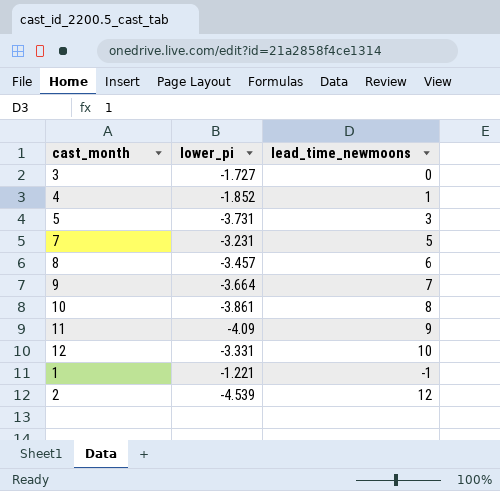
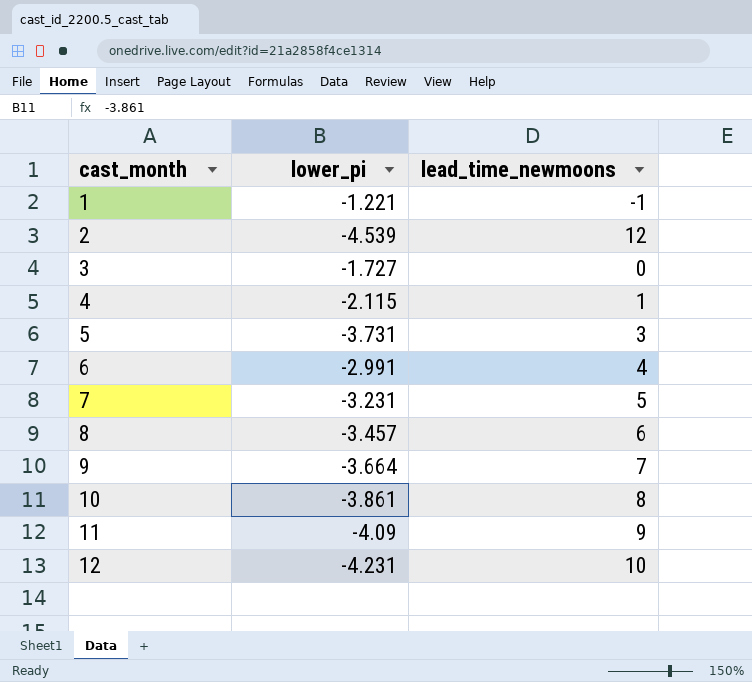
row order: none -> cast_month ascending
4 | lower_pi: -1.852 -> -2.115
row 6: none -> -2.991 | 4
12 | lower_pi: -3.331 -> -4.231

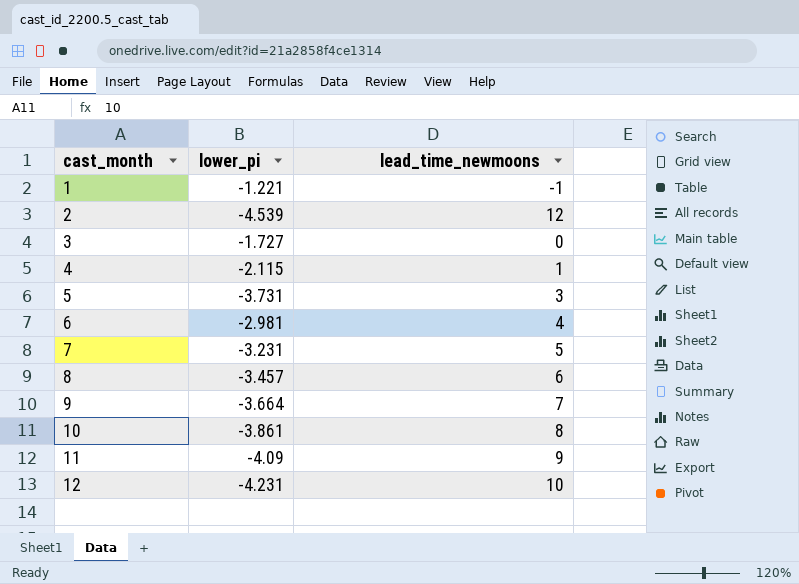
6 | lower_pi: -2.991 -> -2.981

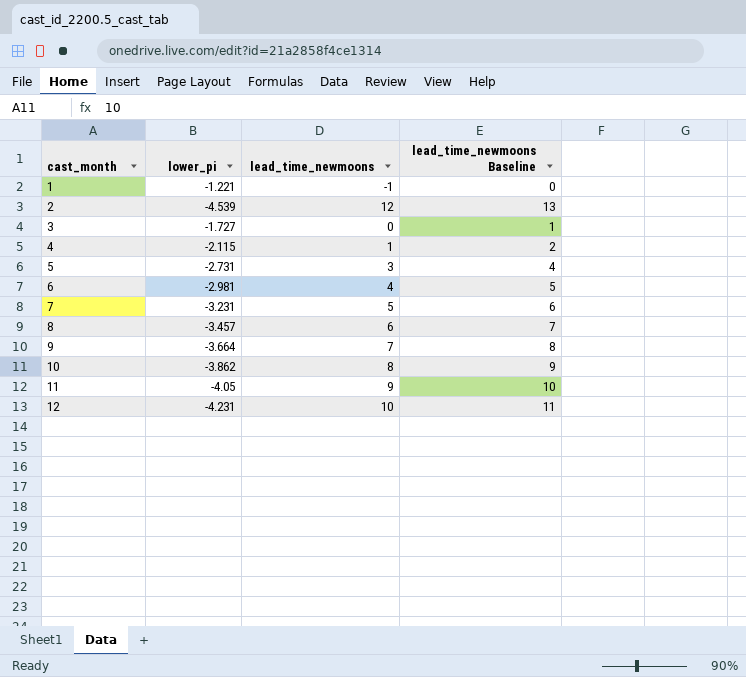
column lead_time_newmoons Baseline | formula: none -> [lead_time_newmoons] + 1
5 | lower_pi: -3.731 -> -2.731
10 | lower_pi: -3.861 -> -3.862
11 | lower_pi: -4.09 -> -4.05

